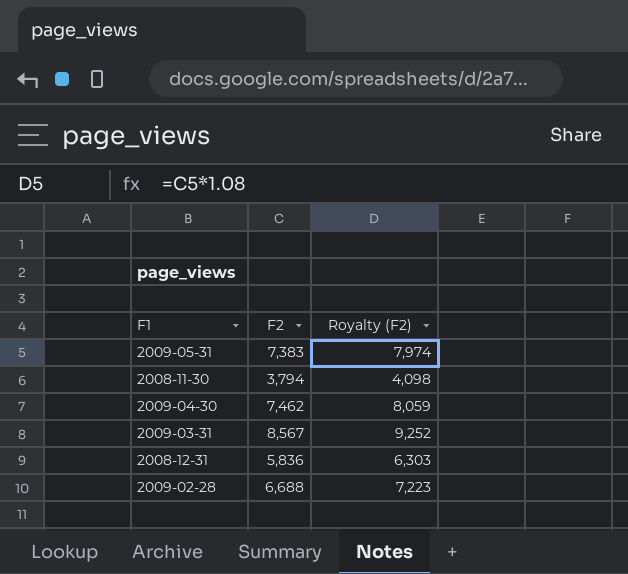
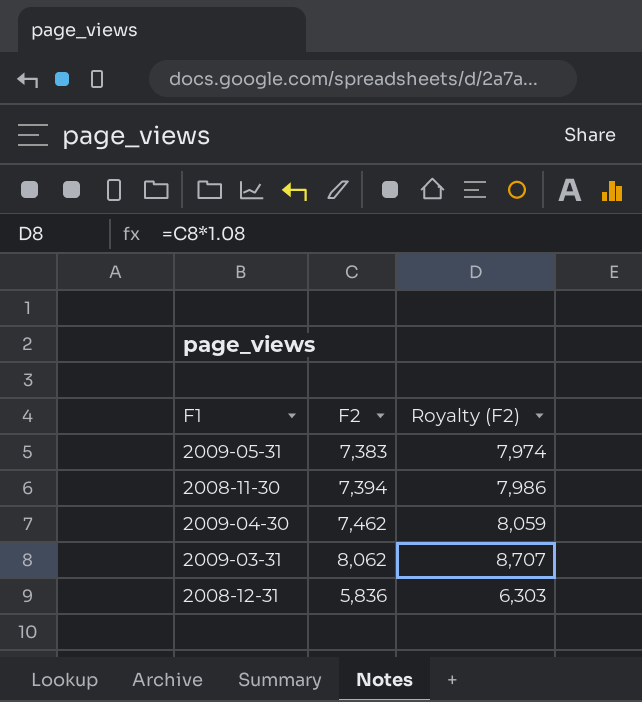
row 2009-02-28: 6,688 | 7,223 -> none
2008-11-30 | F2: 3,794 -> 7,394
2008-11-30 | Royalty (F2): 4,098 -> 7,986
2009-03-31 | F2: 8,567 -> 8,062
2009-03-31 | Royalty (F2): 9,252 -> 8,707

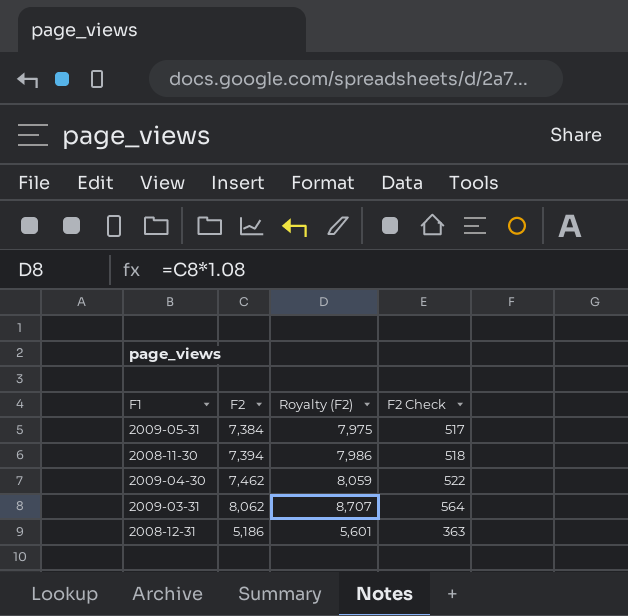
column F2 Check | formula: none -> [F2] * 0.07
2009-05-31 | F2: 7,383 -> 7,384
2009-05-31 | Royalty (F2): 7,974 -> 7,975
2008-12-31 | F2: 5,836 -> 5,186
2008-12-31 | Royalty (F2): 6,303 -> 5,601

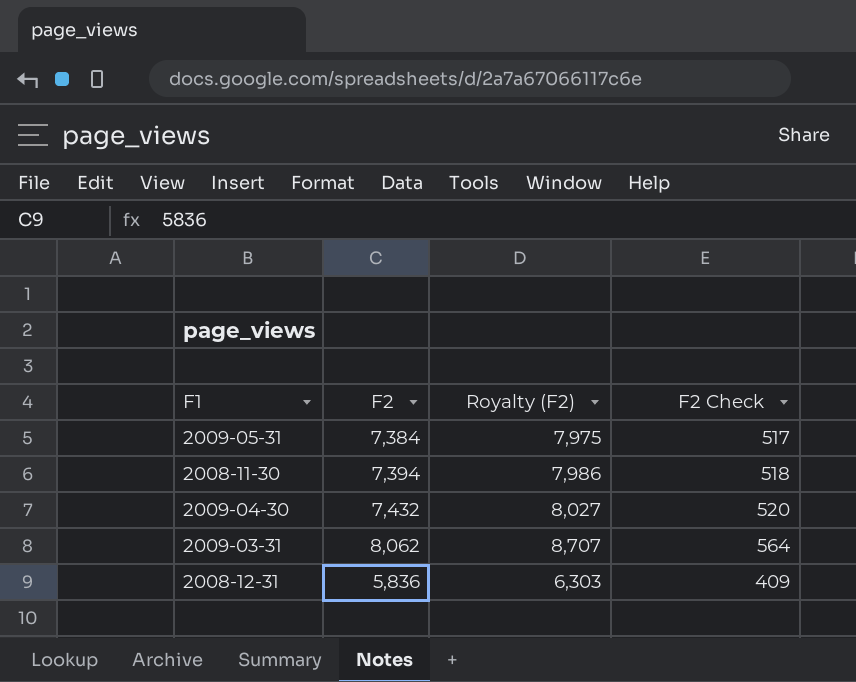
2009-04-30 | F2: 7,462 -> 7,432
2009-04-30 | Royalty (F2): 8,059 -> 8,027
2009-04-30 | F2 Check: 522 -> 520
2008-12-31 | F2: 5,186 -> 5,836
2008-12-31 | Royalty (F2): 5,601 -> 6,303
2008-12-31 | F2 Check: 363 -> 409

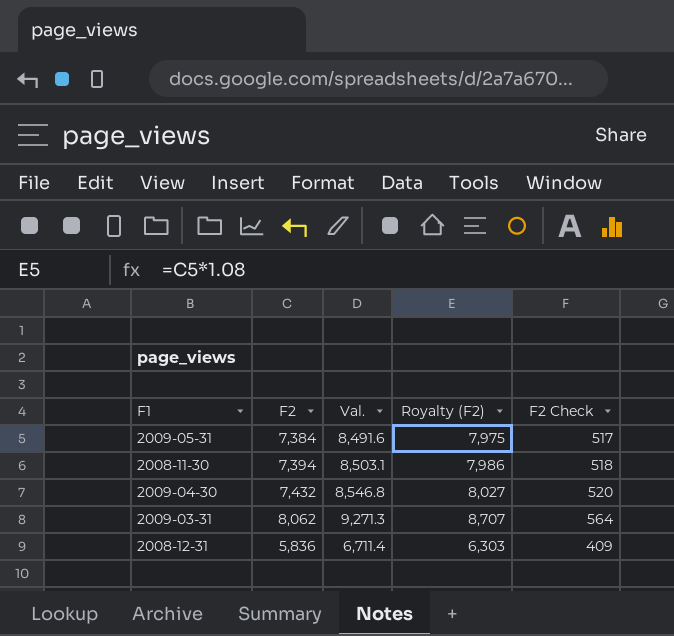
column Val. | formula: none -> [F2] * 1.15

